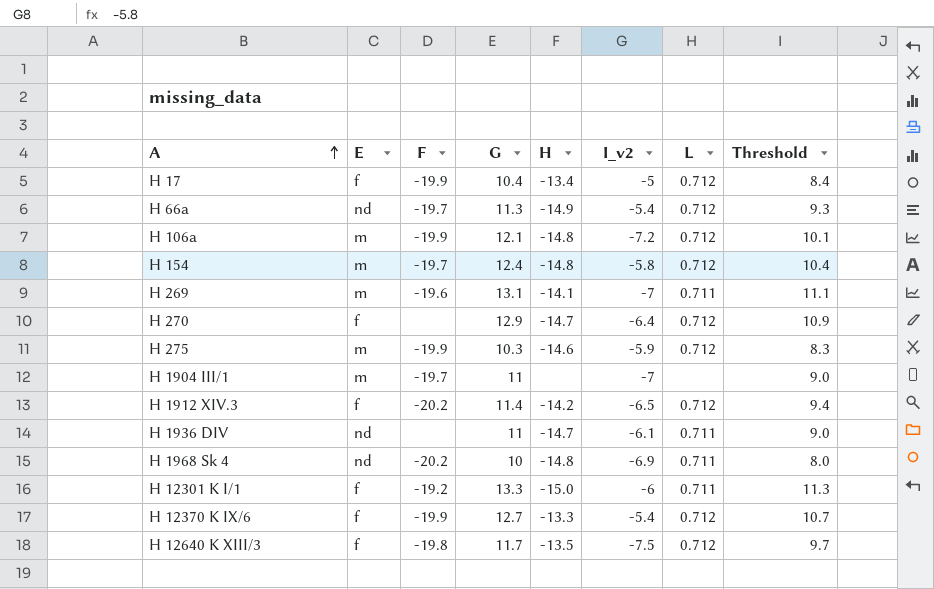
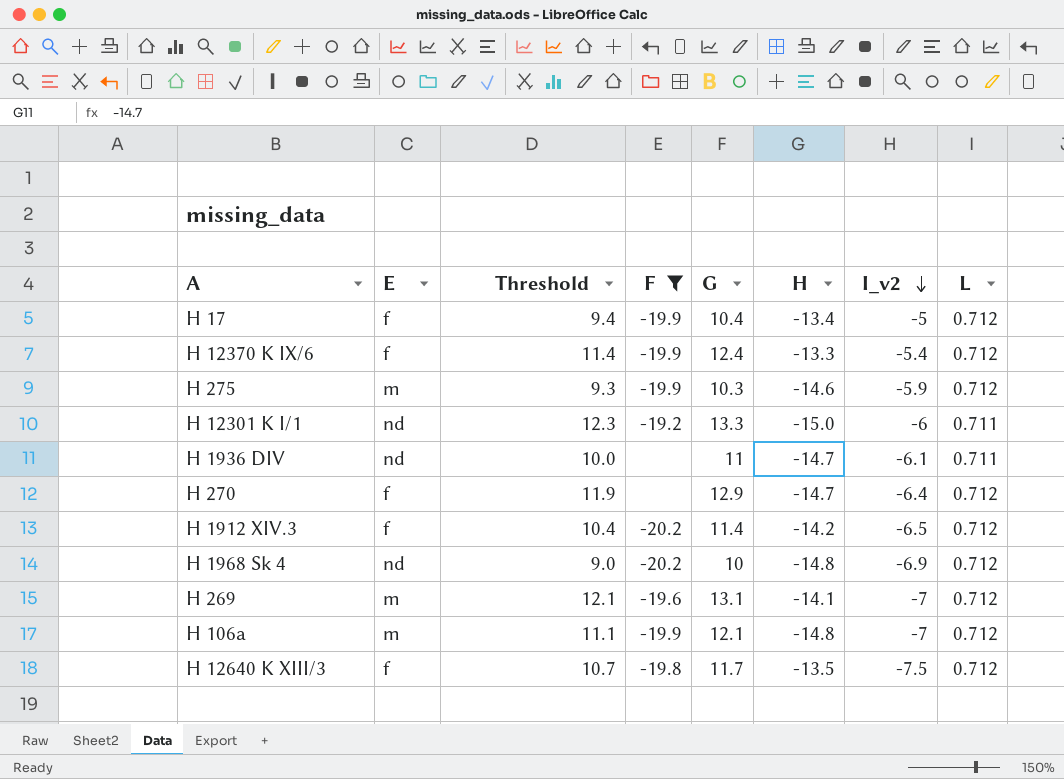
filter: none -> F != -19.7
row order: A ascending -> I_v2 descending
column Threshold | formula: [G] - 2 -> [G] - 1
column Threshold | position: 8 -> 3
H 12370 K IX/6 | G: 12.7 -> 12.4
H 12301 K I/1 | E: f -> nd
H 1968 Sk 4 | L: 0.711 -> 0.712
H 269 | L: 0.711 -> 0.712
H 106a | I_v2: -7.2 -> -7

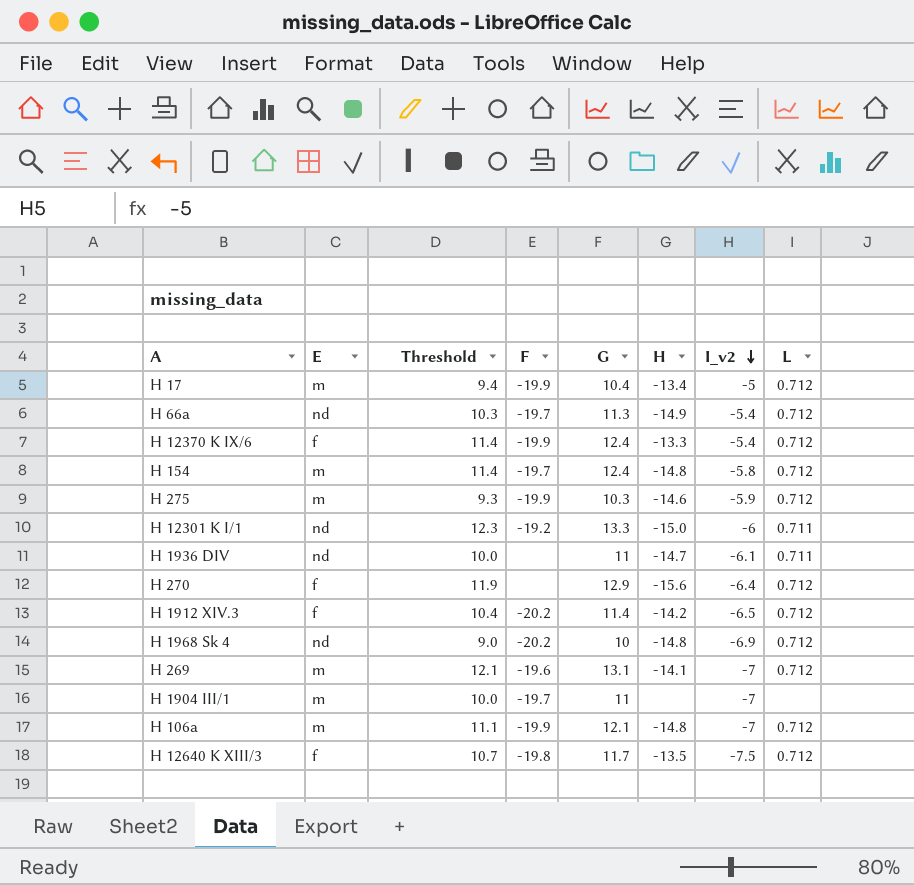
filter: F != -19.7 -> none
H 17 | E: f -> m
H 270 | H: -14.7 -> -15.6

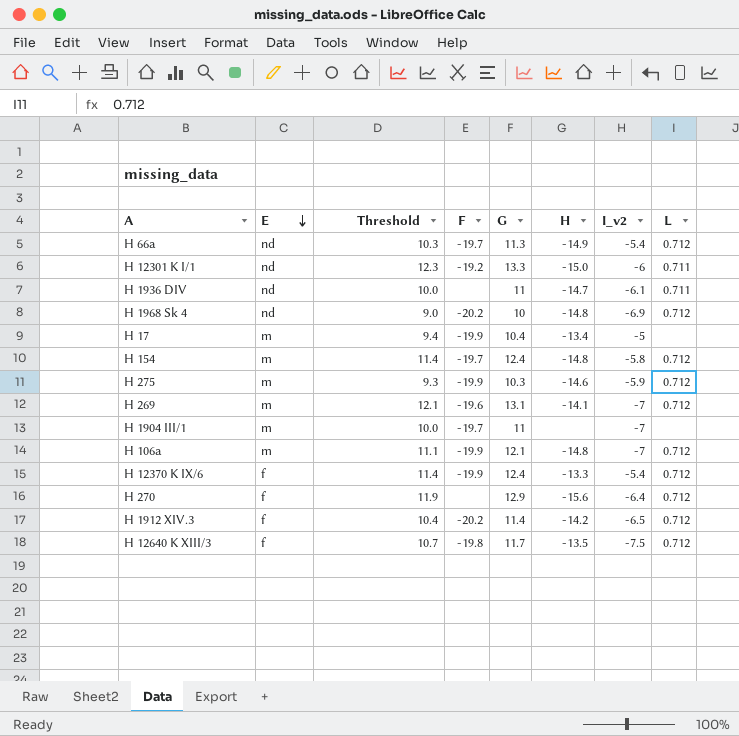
row order: I_v2 descending -> E descending
H 17 | L: 0.712 -> none

